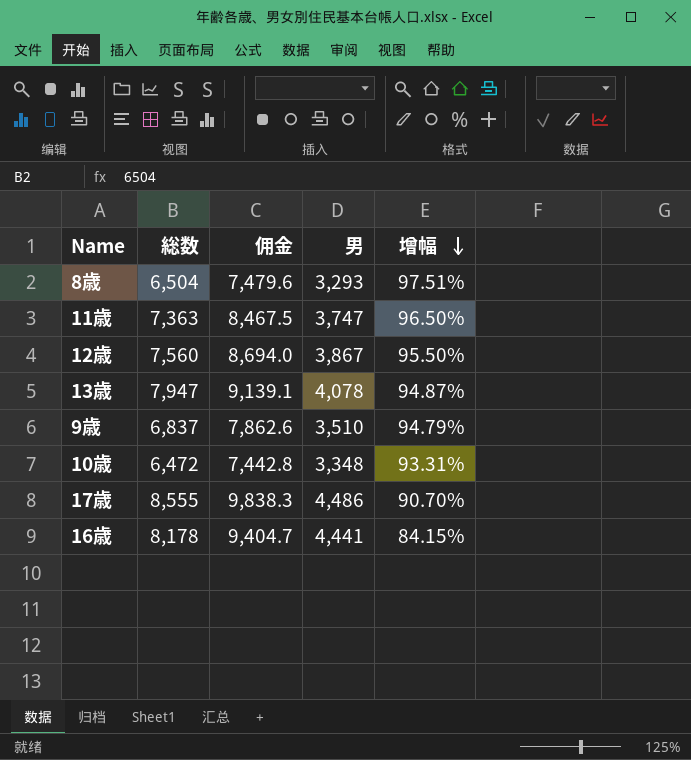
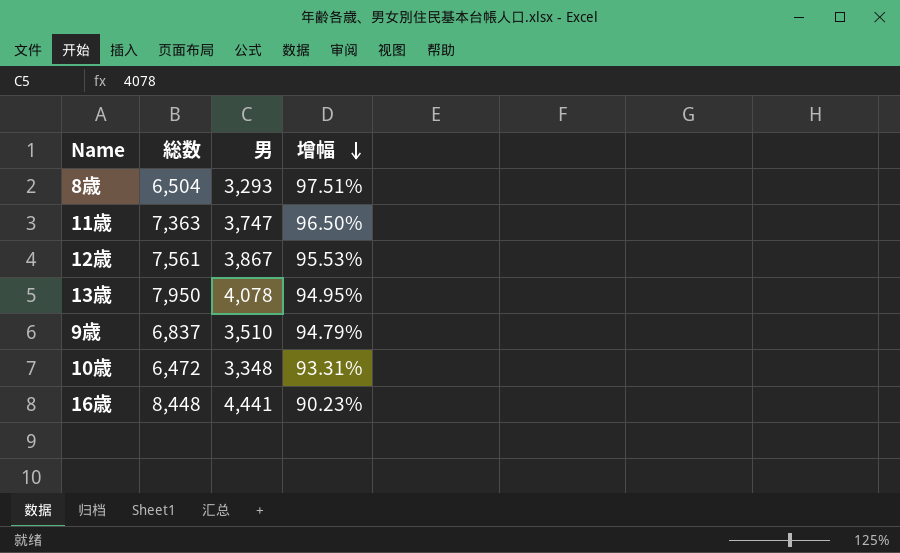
column 佣金 | formula: [総数] * 1.15 -> none
row 17歳: 8,555 | 9,838.3 | 4,486 | 90.70% -> none
12歳 | 総数: 7,560 -> 7,561
12歳 | 增幅: 95.50% -> 95.53%
13歳 | 総数: 7,947 -> 7,950
13歳 | 增幅: 94.87% -> 94.95%
16歳 | 総数: 8,178 -> 8,448
16歳 | 增幅: 84.15% -> 90.23%

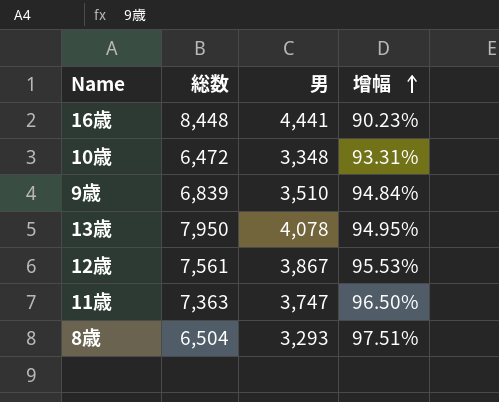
row order: 增幅 descending -> 增幅 ascending
9歳 | 総数: 6,837 -> 6,839
9歳 | 增幅: 94.79% -> 94.84%

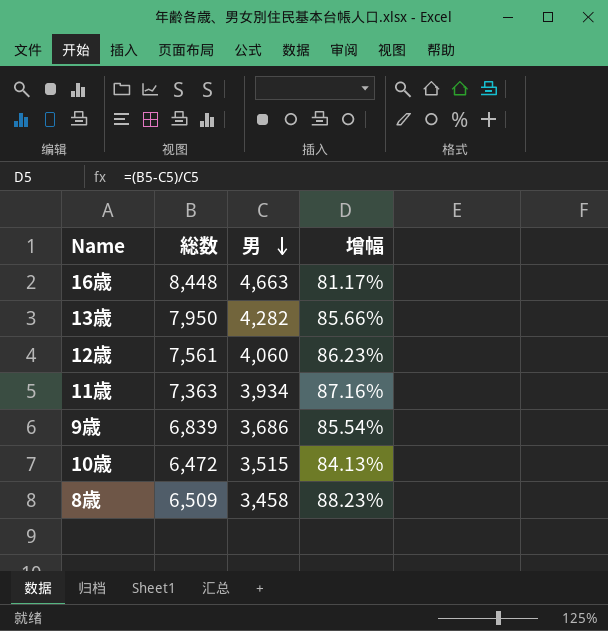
row order: 增幅 ascending -> 男 descending
16歳 | 男: 4,441 -> 4,663
16歳 | 增幅: 90.23% -> 81.17%
13歳 | 男: 4,078 -> 4,282
13歳 | 增幅: 94.95% -> 85.66%
12歳 | 男: 3,867 -> 4,060
12歳 | 增幅: 95.53% -> 86.23%
11歳 | 男: 3,747 -> 3,934
11歳 | 增幅: 96.50% -> 87.16%
9歳 | 男: 3,510 -> 3,686
9歳 | 增幅: 94.84% -> 85.54%
10歳 | 男: 3,348 -> 3,515
10歳 | 增幅: 93.31% -> 84.13%
8歳 | 総数: 6,504 -> 6,509
8歳 | 男: 3,293 -> 3,458
8歳 | 增幅: 97.51% -> 88.23%

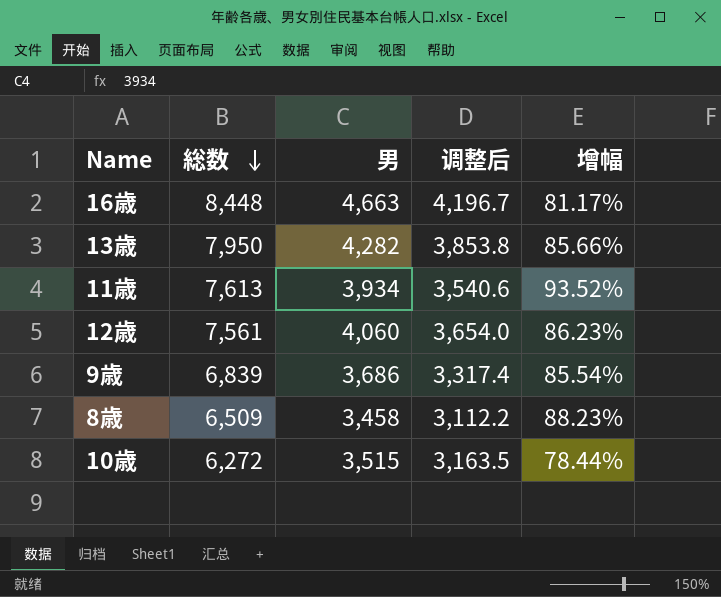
row order: 男 descending -> 総数 descending
column 调整后 | formula: none -> [男] * 0.9
11歳 | 総数: 7,363 -> 7,613
11歳 | 增幅: 87.16% -> 93.52%
10歳 | 総数: 6,472 -> 6,272
10歳 | 增幅: 84.13% -> 78.44%

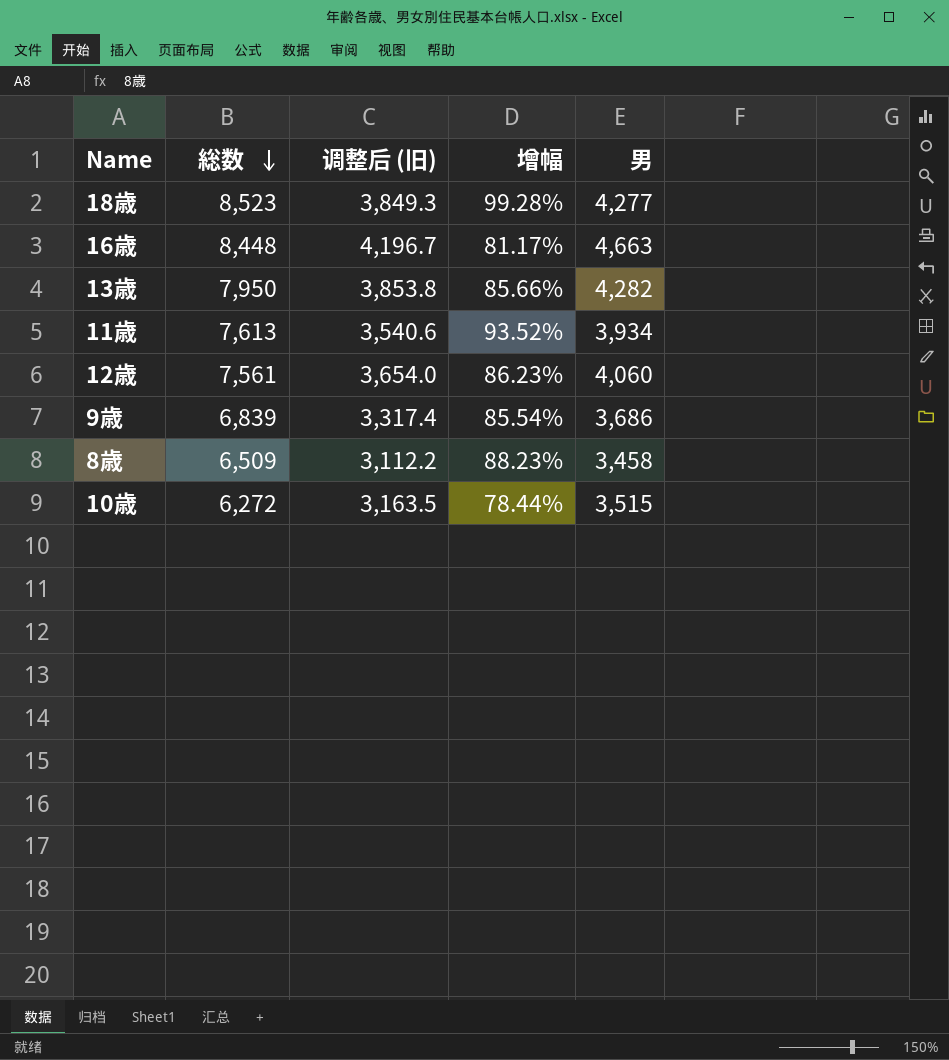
column name: 调整后 -> 调整后 (旧)
column 男 | position: 3 -> 5
row 18歳: none -> 8,523 | 3,849.3 | 99.28% | 4,277

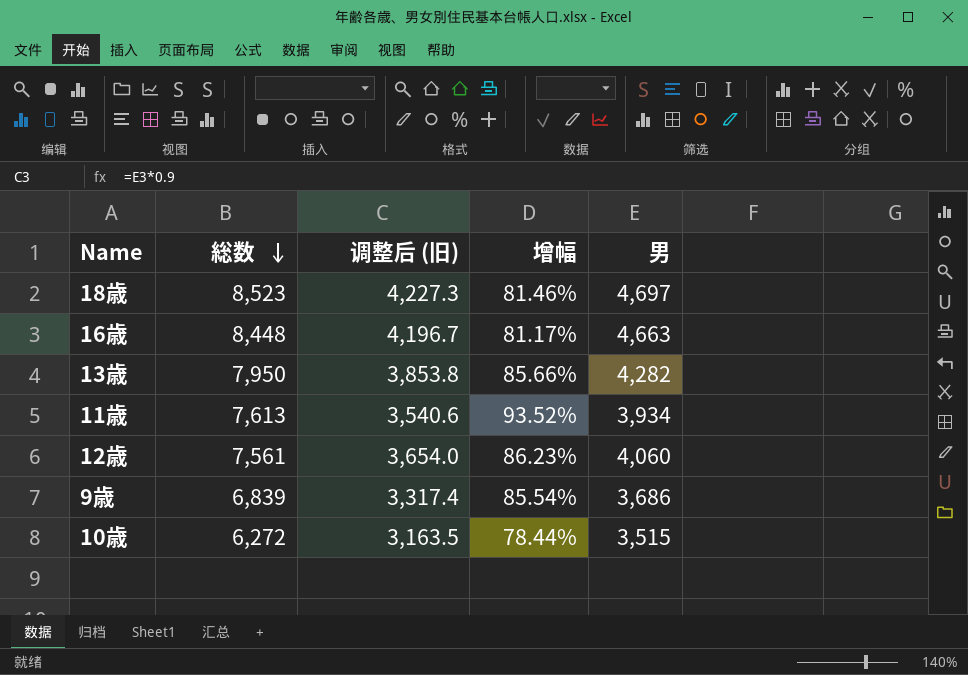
row 8歳: 6,509 | 3,112.2 | 88.23% | 3,458 -> none
18歳 | 调整后 (旧): 3,849.3 -> 4,227.3
18歳 | 增幅: 99.28% -> 81.46%
18歳 | 男: 4,277 -> 4,697

